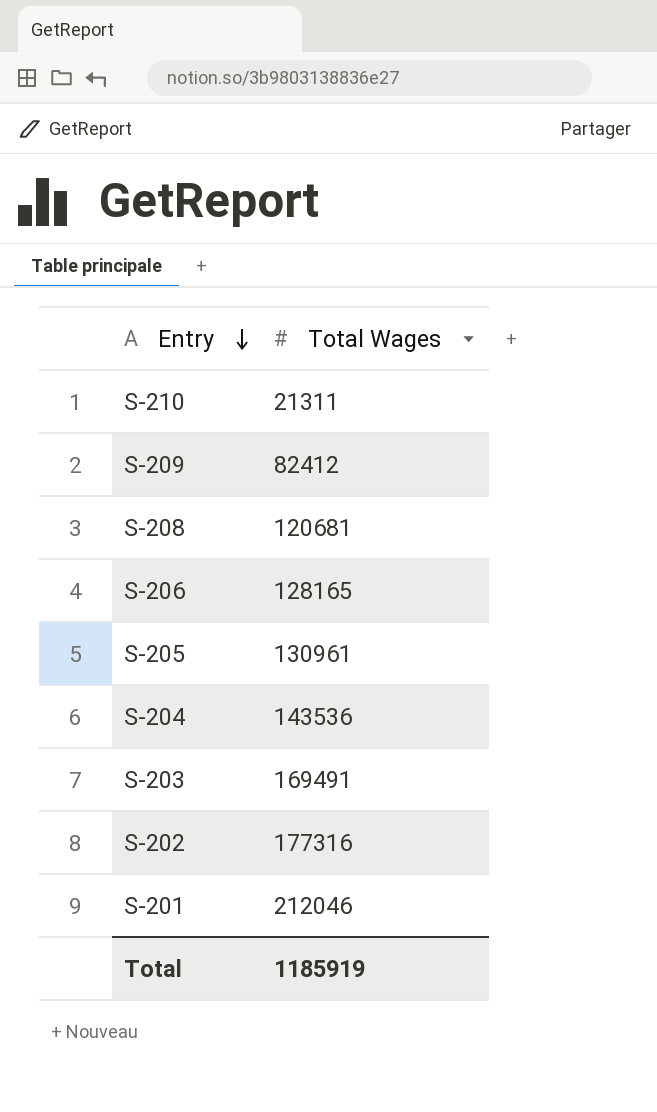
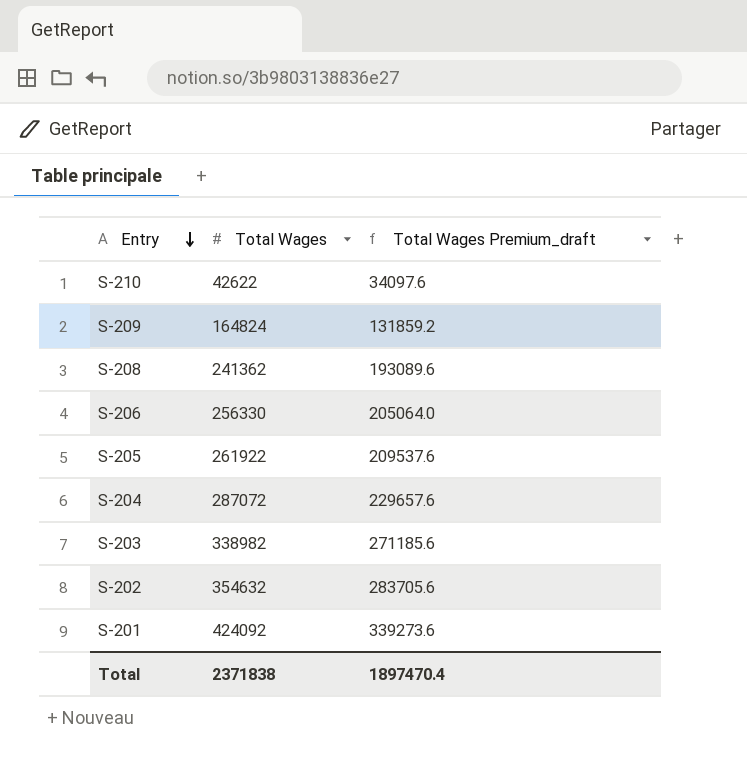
column Total Wages Premium_draft | formula: none -> [Total Wages] * 0.8
S-210 | Total Wages: 21311 -> 42622
S-209 | Total Wages: 82412 -> 164824
S-208 | Total Wages: 120681 -> 241362
S-206 | Total Wages: 128165 -> 256330
S-205 | Total Wages: 130961 -> 261922
S-204 | Total Wages: 143536 -> 287072
S-203 | Total Wages: 169491 -> 338982
S-202 | Total Wages: 177316 -> 354632
S-201 | Total Wages: 212046 -> 424092
Total | Total Wages: 1185919 -> 2371838

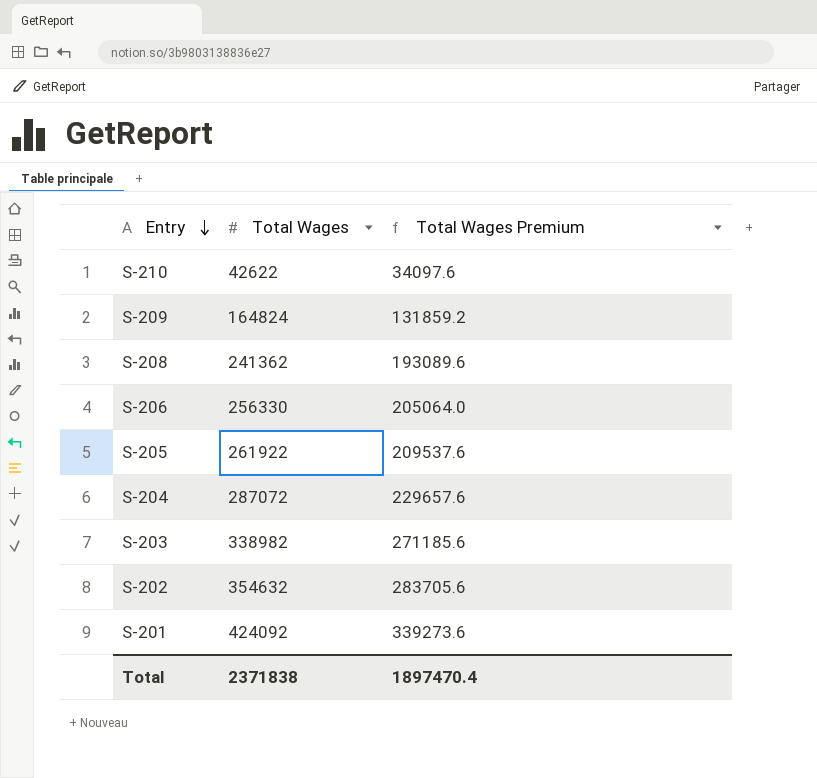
column name: Total Wages Premium_draft -> Total Wages Premium

